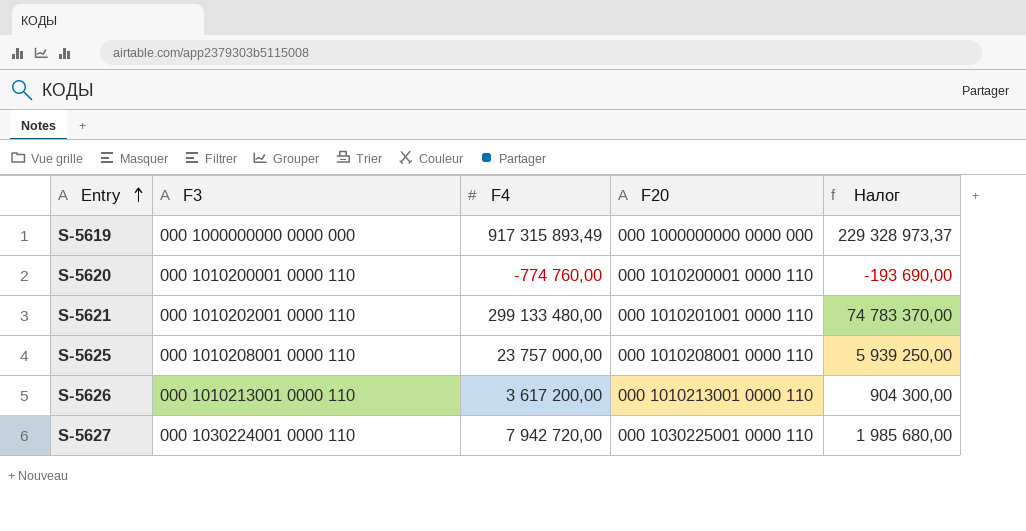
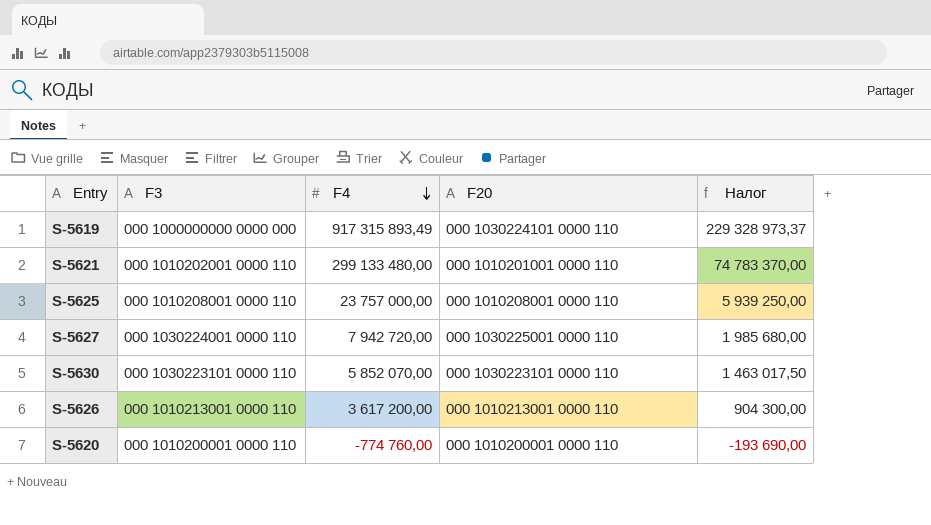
row order: Entry ascending -> F4 descending
S-5619 | F20: 000 1000000000 0000 000 -> 000 1030224101 0000 110
row S-5630: none -> 000 1030223101 0000 110 | 5 852 070,00 | 000 1030223101 0000 110 | 1 463 017,50

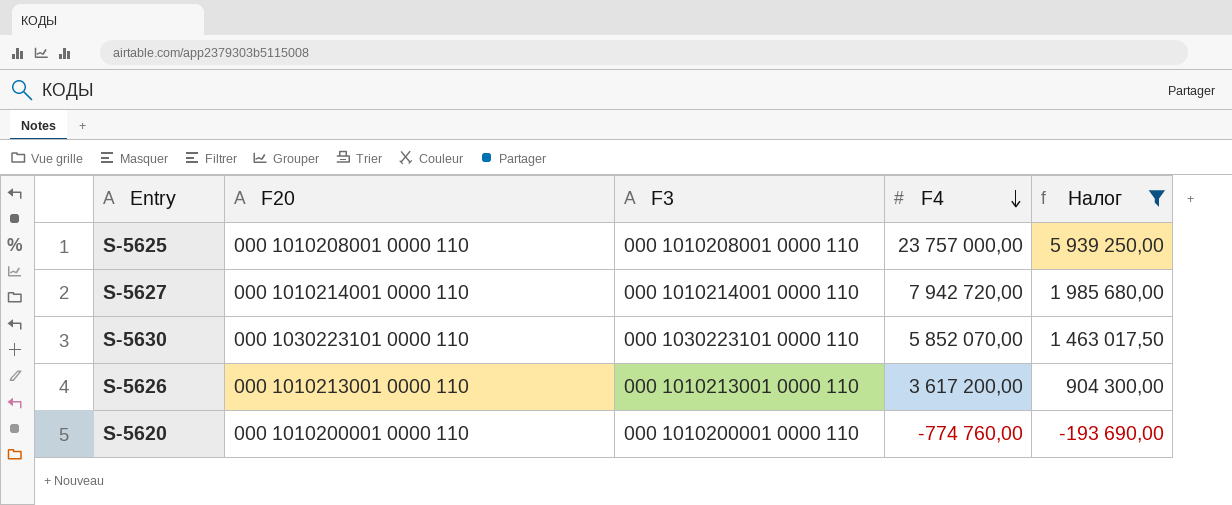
filter: none -> Налог <= 5 939 250,00
column F20 | position: 4 -> 2
S-5627 | F20: 000 1030225001 0000 110 -> 000 1010214001 0000 110
S-5627 | F3: 000 1030224001 0000 110 -> 000 1010214001 0000 110

